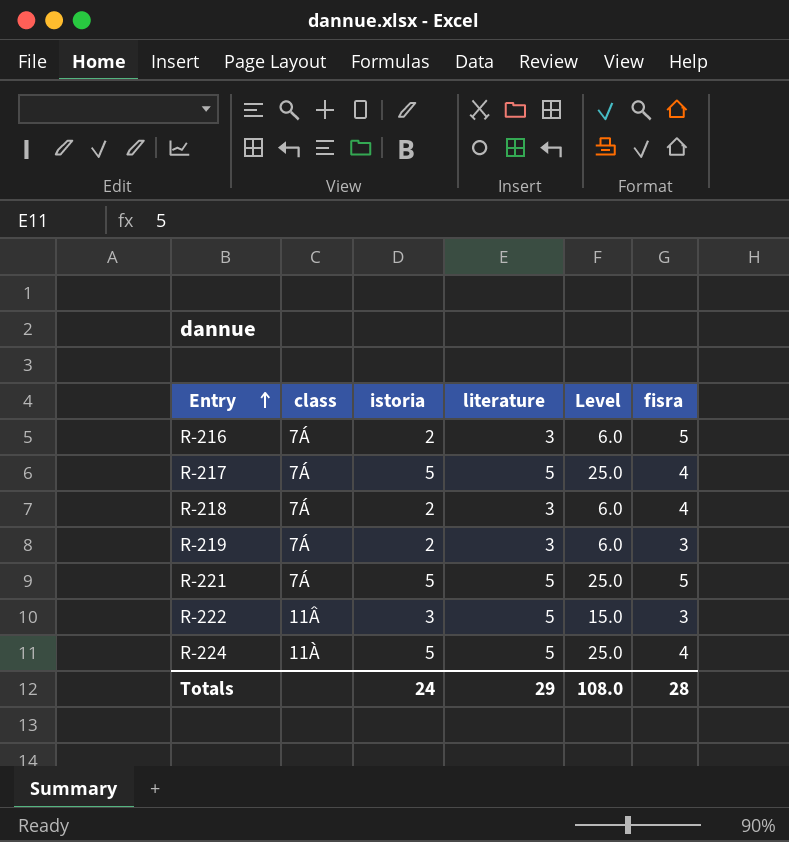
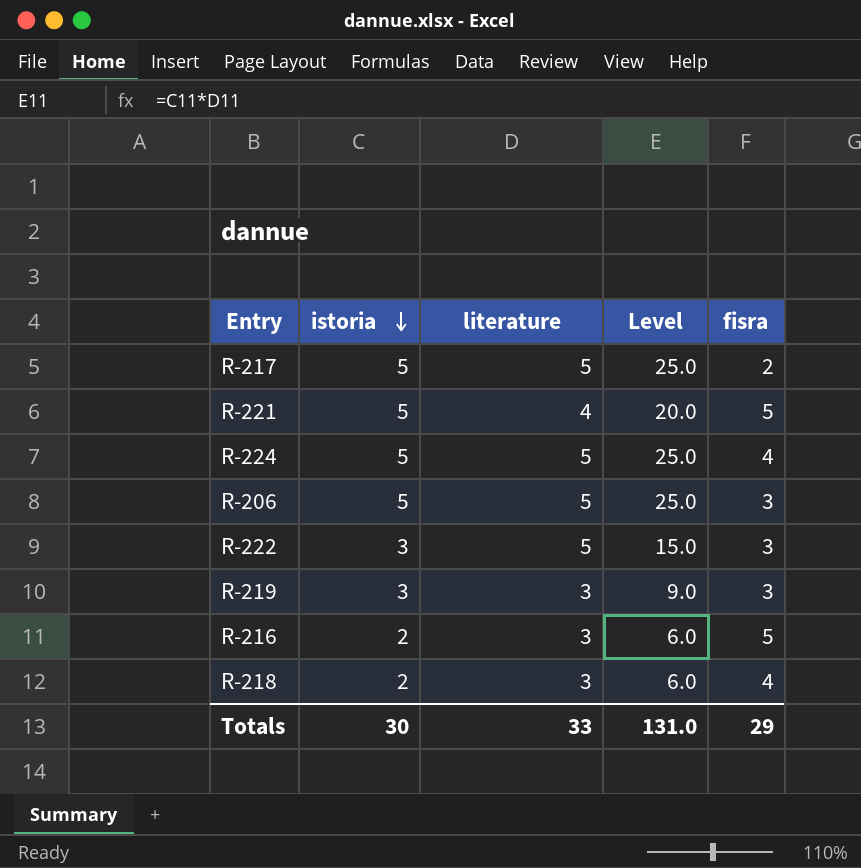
row order: Entry ascending -> istoria descending
column class | position: 2 -> none
R-217 | fisra: 4 -> 2
R-221 | literature: 5 -> 4
R-221 | Level: 25.0 -> 20.0
row R-206: none -> 5 | 5 | 25.0 | 3
R-219 | istoria: 2 -> 3
R-219 | Level: 6.0 -> 9.0
Totals | istoria: 24 -> 30
Totals | literature: 29 -> 33
Totals | Level: 108.0 -> 131.0
Totals | fisra: 28 -> 29

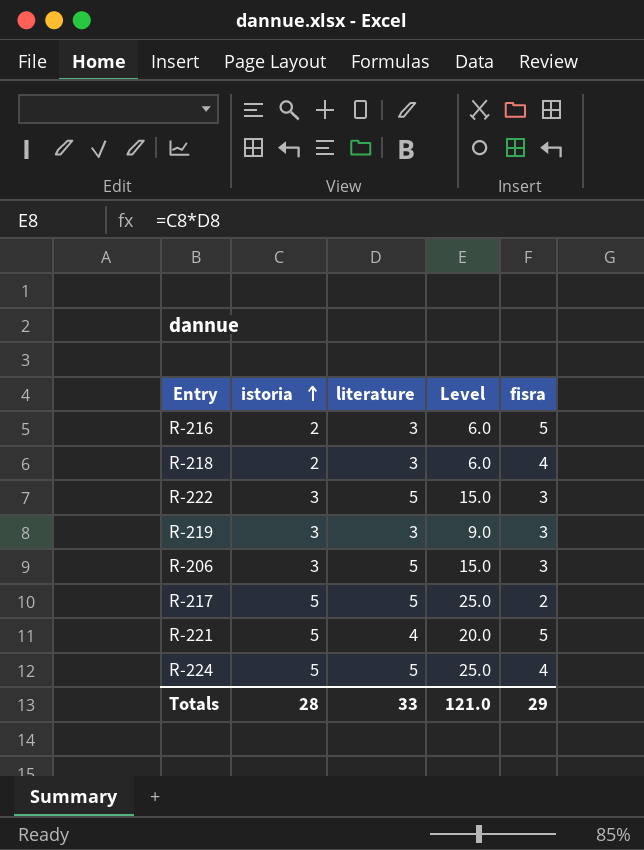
row order: istoria descending -> istoria ascending
R-206 | istoria: 5 -> 3
R-206 | Level: 25.0 -> 15.0
Totals | istoria: 30 -> 28
Totals | Level: 131.0 -> 121.0

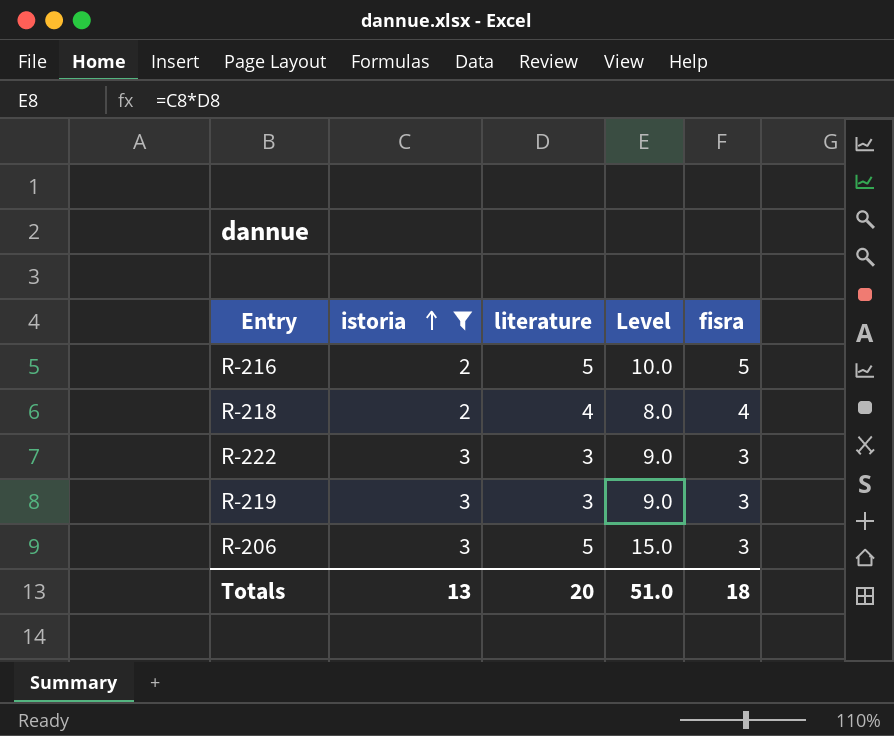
filter: none -> istoria != 5
R-216 | literature: 3 -> 5
R-216 | Level: 6.0 -> 10.0
R-218 | literature: 3 -> 4
R-218 | Level: 6.0 -> 8.0
R-222 | literature: 5 -> 3
R-222 | Level: 15.0 -> 9.0
Totals | istoria: 28 -> 13
Totals | literature: 33 -> 20
Totals | Level: 121.0 -> 51.0
Totals | fisra: 29 -> 18

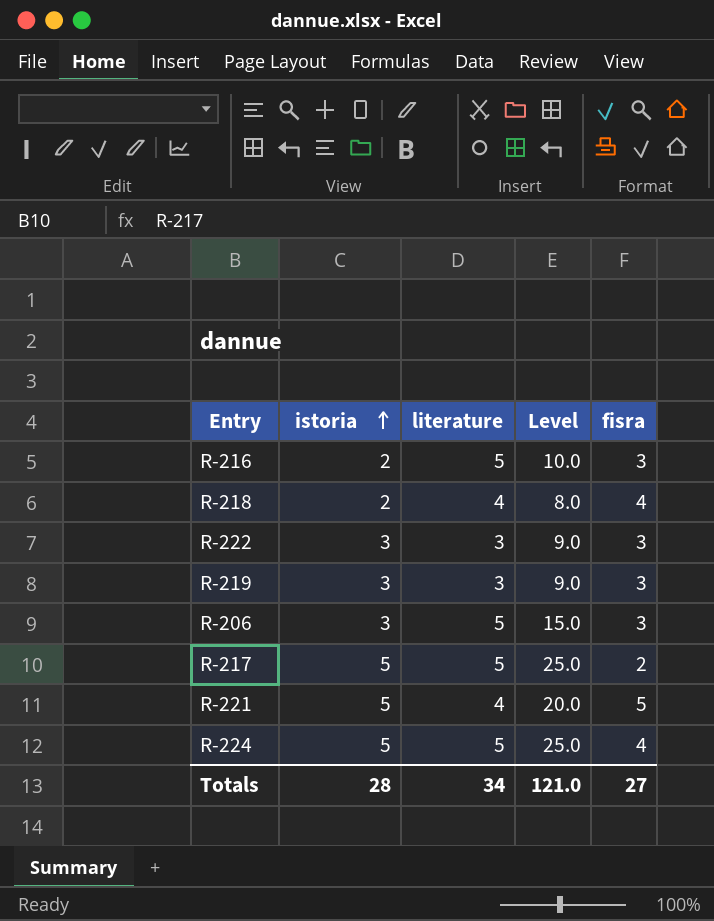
filter: istoria != 5 -> none
R-216 | fisra: 5 -> 3
Totals | istoria: 13 -> 28
Totals | literature: 20 -> 34
Totals | Level: 51.0 -> 121.0
Totals | fisra: 18 -> 27

